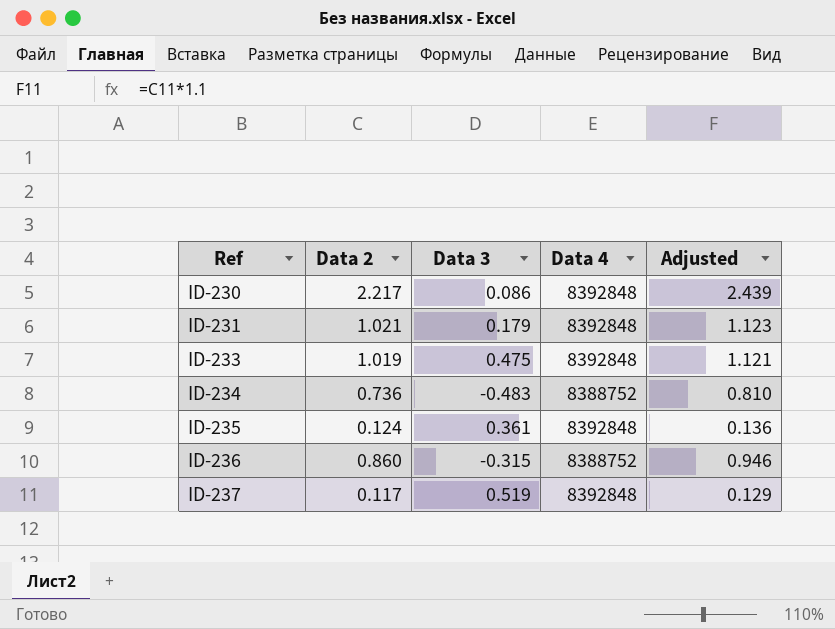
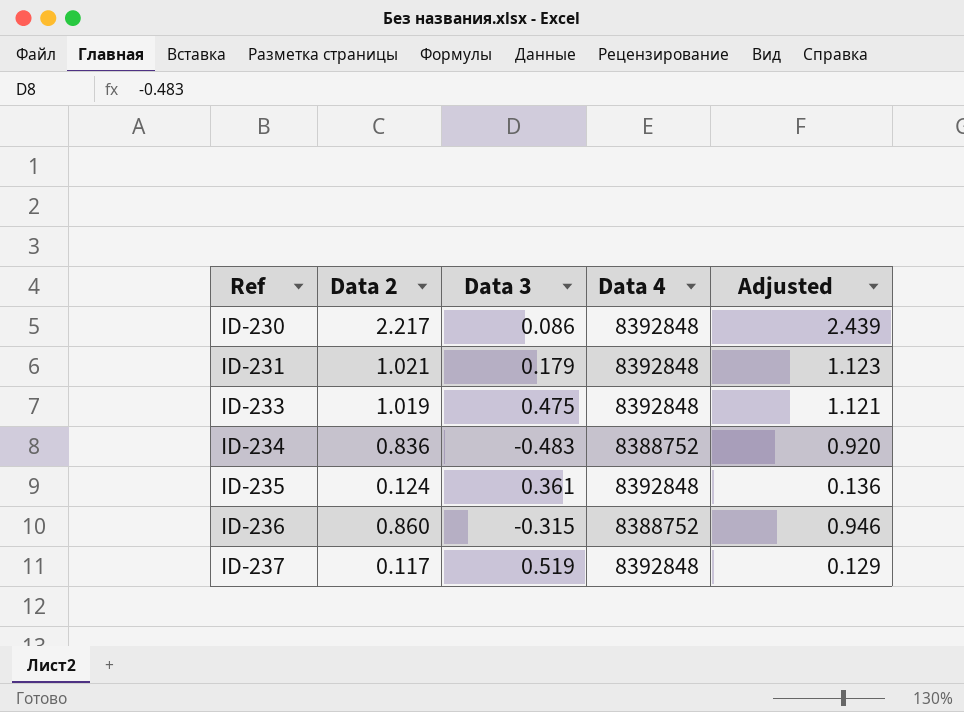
ID-234 | Data 2: 0.736 -> 0.836
ID-234 | Adjusted: 0.810 -> 0.920

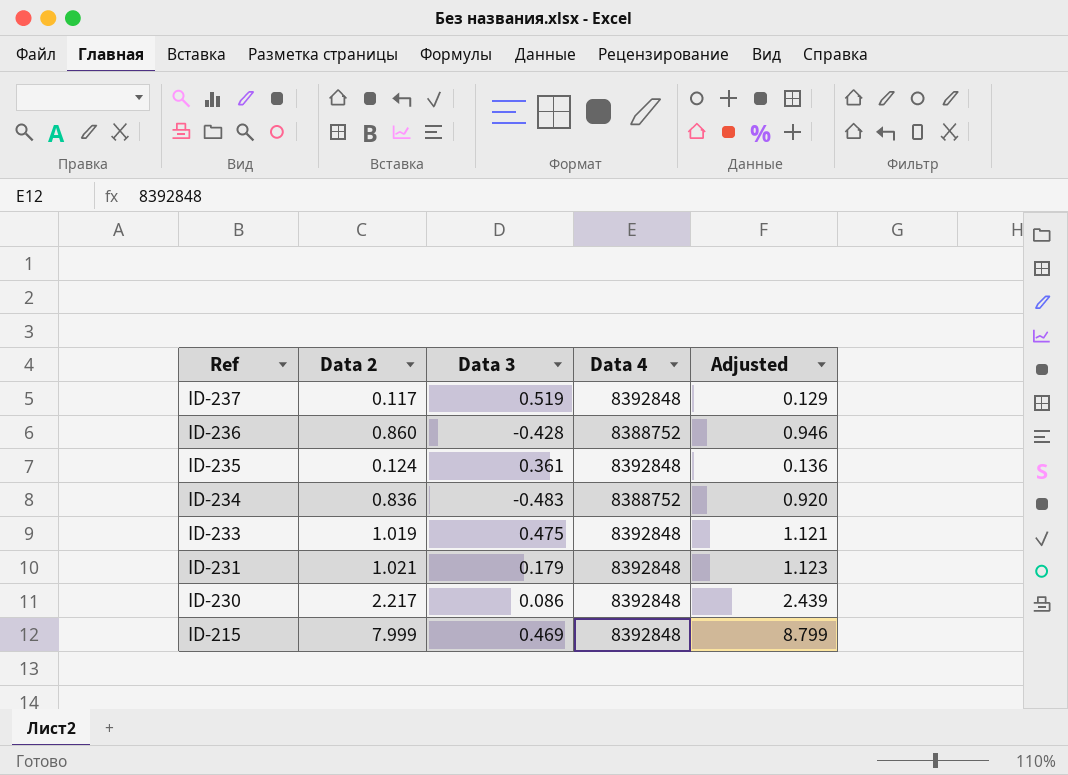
row order: Ref ascending -> Ref descending
ID-236 | Data 3: -0.315 -> -0.428
row ID-215: none -> 7.999 | 0.469 | 8392848 | 8.799

